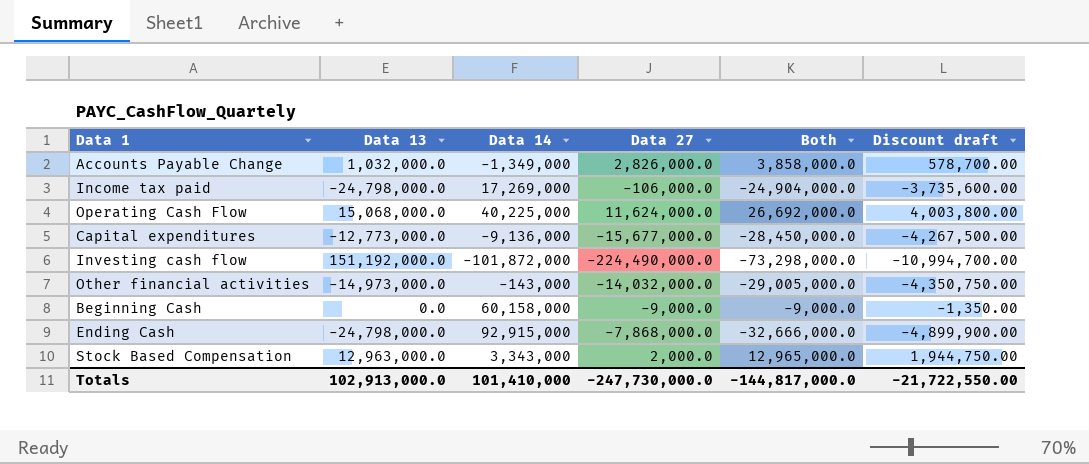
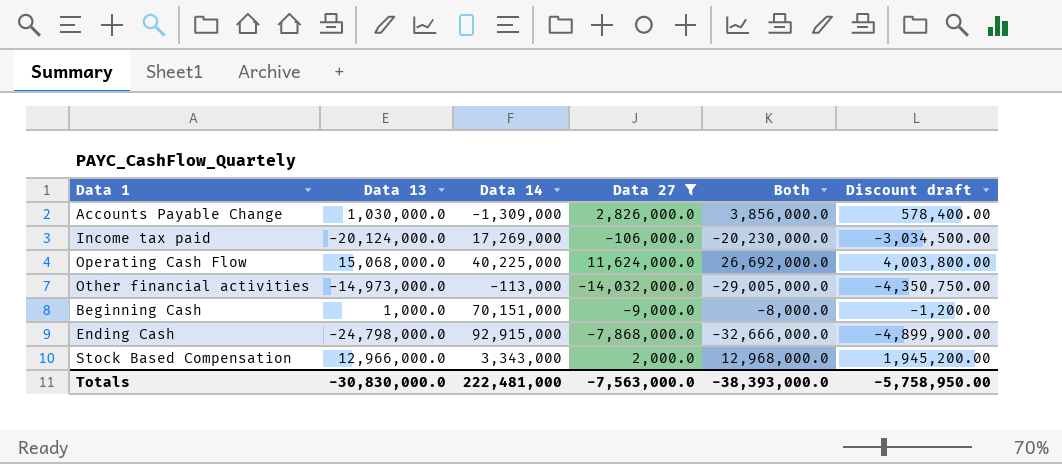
filter: none -> Data 27 >= -14,032,000.0
Accounts Payable Change | Data 13: 1,032,000.0 -> 1,030,000.0
Accounts Payable Change | Data 14: -1,349,000 -> -1,309,000
Accounts Payable Change | Both: 3,858,000.0 -> 3,856,000.0
Accounts Payable Change | Discount draft: 578,700.00 -> 578,400.00
Income tax paid | Data 13: -24,798,000.0 -> -20,124,000.0
Income tax paid | Both: -24,904,000.0 -> -20,230,000.0
Income tax paid | Discount draft: -3,735,600.00 -> -3,034,500.00
Other financial activities | Data 14: -143,000 -> -113,000
Beginning Cash | Data 13: 0.0 -> 1,000.0
Beginning Cash | Data 14: 60,158,000 -> 70,151,000
Beginning Cash | Both: -9,000.0 -> -8,000.0
Beginning Cash | Discount draft: -1,350.00 -> -1,200.00
Stock Based Compensation | Data 13: 12,963,000.0 -> 12,966,000.0
Stock Based Compensation | Both: 12,965,000.0 -> 12,968,000.0
Stock Based Compensation | Discount draft: 1,944,750.00 -> 1,945,200.00
Totals | Data 13: 102,913,000.0 -> -30,830,000.0
Totals | Data 14: 101,410,000 -> 222,481,000
Totals | Data 27: -247,730,000.0 -> -7,563,000.0
Totals | Both: -144,817,000.0 -> -38,393,000.0
Totals | Discount draft: -21,722,550.00 -> -5,758,950.00

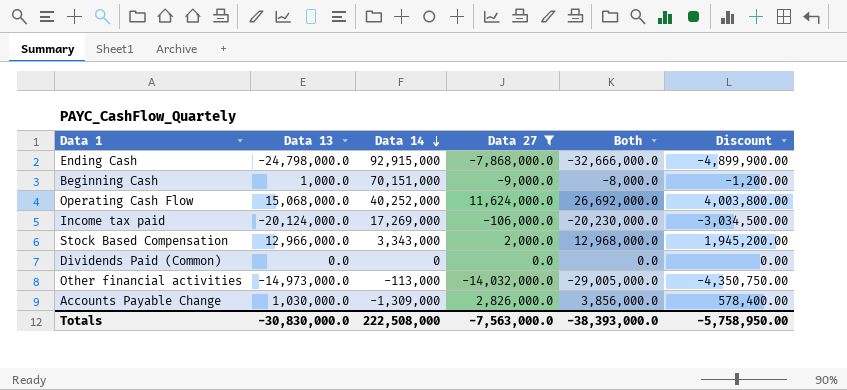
row order: none -> Data 14 descending
column name: Discount draft -> Discount
Operating Cash Flow | Data 14: 40,225,000 -> 40,252,000
row Dividends Paid (Common): none -> 0.0 | 0 | 0.0 | 0.0 | 0.00
Totals | Data 14: 222,481,000 -> 222,508,000

